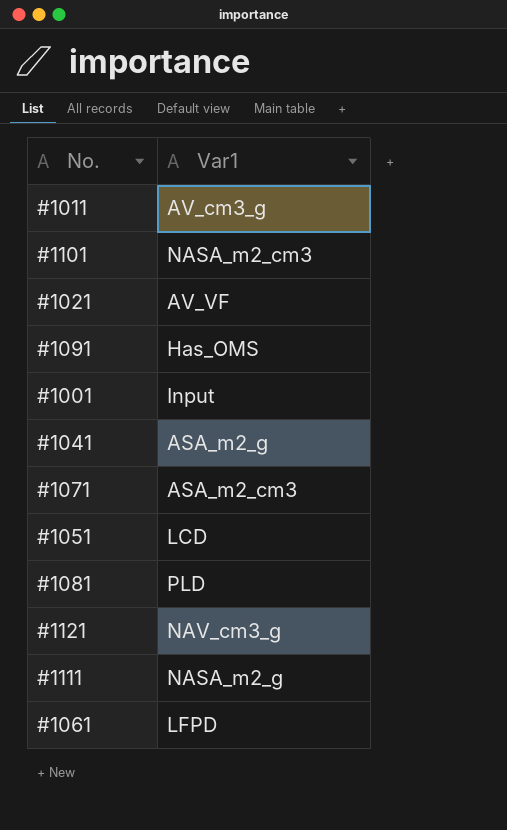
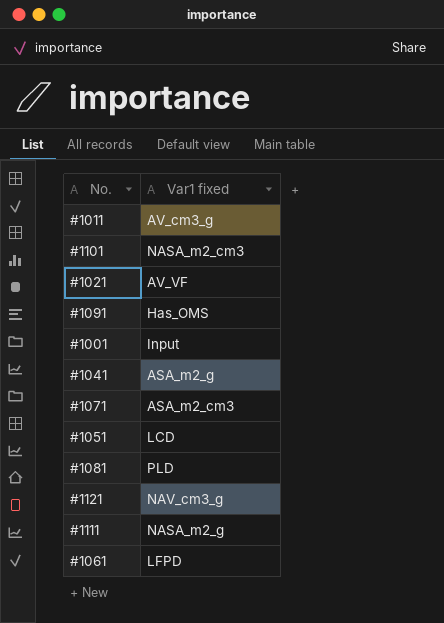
column name: Var1 -> Var1 fixed

